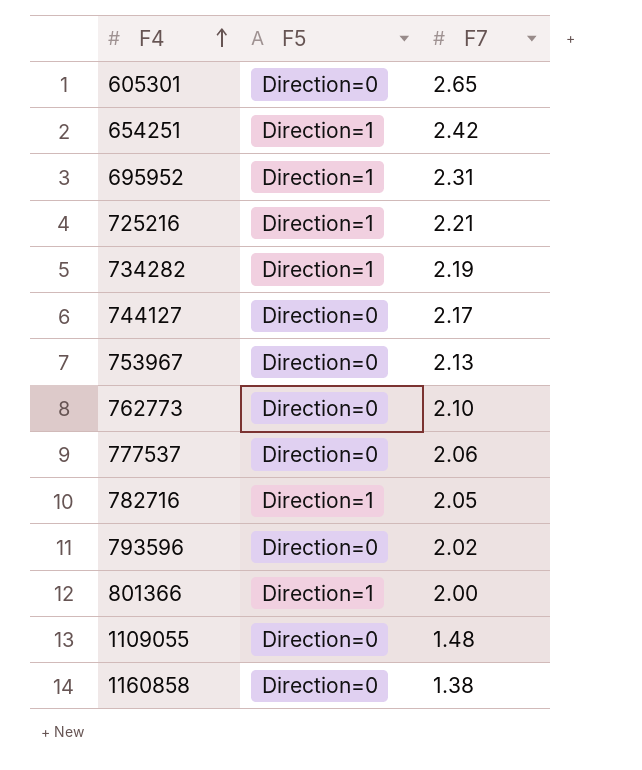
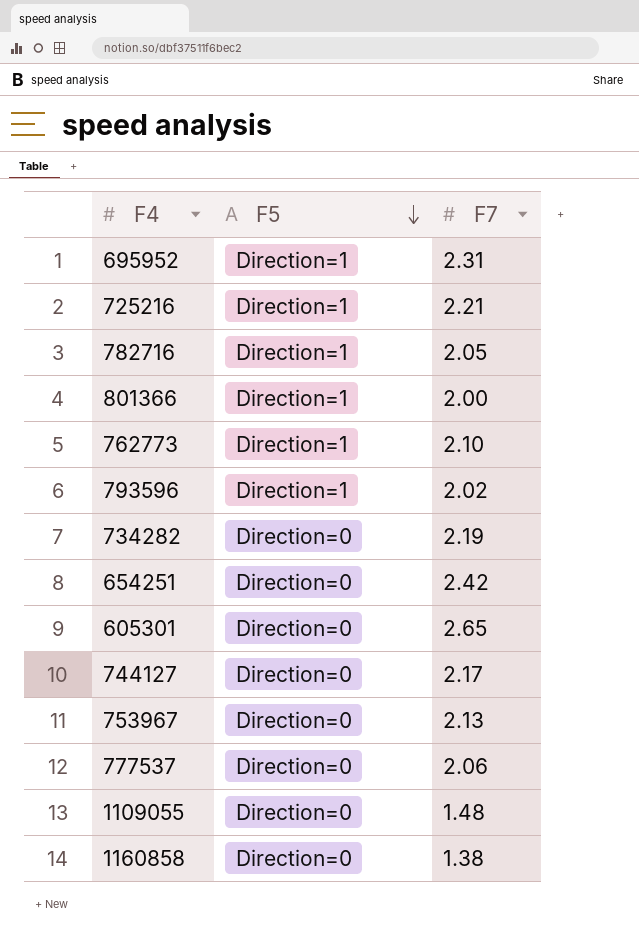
row order: F4 ascending -> F5 descending
762773 | F5: Direction=0 -> Direction=1
793596 | F5: Direction=0 -> Direction=1
734282 | F5: Direction=1 -> Direction=0
654251 | F5: Direction=1 -> Direction=0

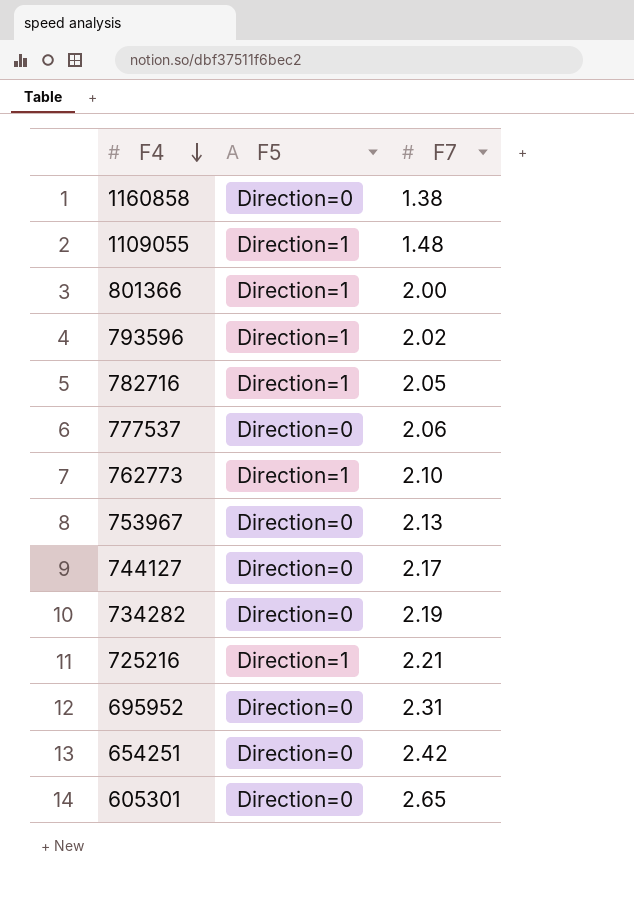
row order: F5 descending -> F4 descending
1109055 | F5: Direction=0 -> Direction=1
695952 | F5: Direction=1 -> Direction=0

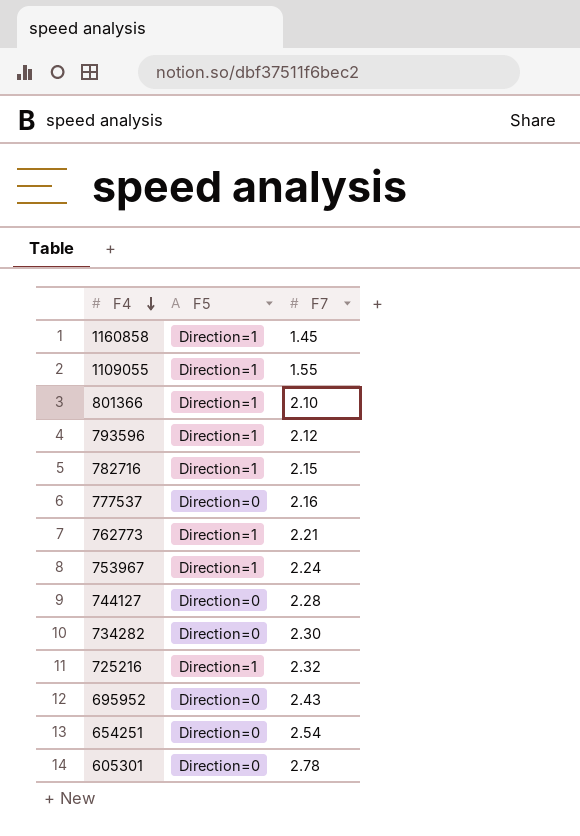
1160858 | F5: Direction=0 -> Direction=1
1160858 | F7: 1.38 -> 1.45
1109055 | F7: 1.48 -> 1.55
801366 | F7: 2.00 -> 2.10
793596 | F7: 2.02 -> 2.12
782716 | F7: 2.05 -> 2.15
777537 | F7: 2.06 -> 2.16
762773 | F7: 2.10 -> 2.21
753967 | F5: Direction=0 -> Direction=1
753967 | F7: 2.13 -> 2.24
744127 | F7: 2.17 -> 2.28
734282 | F7: 2.19 -> 2.30
725216 | F7: 2.21 -> 2.32
695952 | F7: 2.31 -> 2.43
654251 | F7: 2.42 -> 2.54
605301 | F7: 2.65 -> 2.78

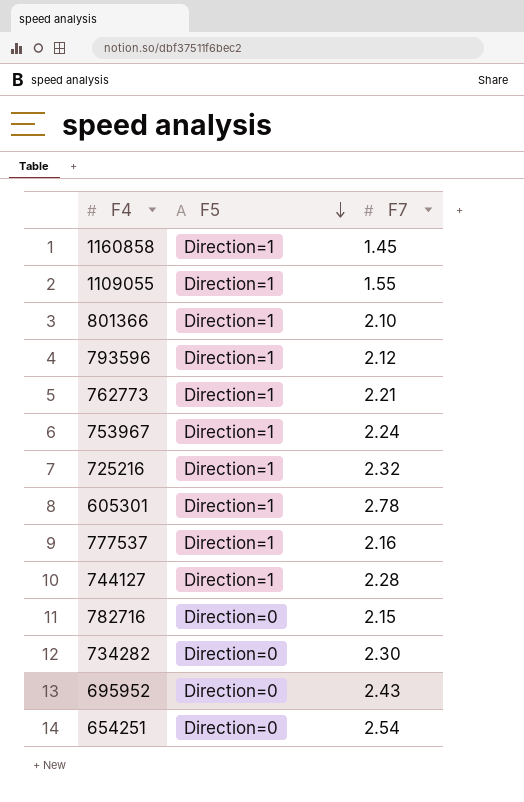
row order: F4 descending -> F5 descending
605301 | F5: Direction=0 -> Direction=1
777537 | F5: Direction=0 -> Direction=1
744127 | F5: Direction=0 -> Direction=1
782716 | F5: Direction=1 -> Direction=0

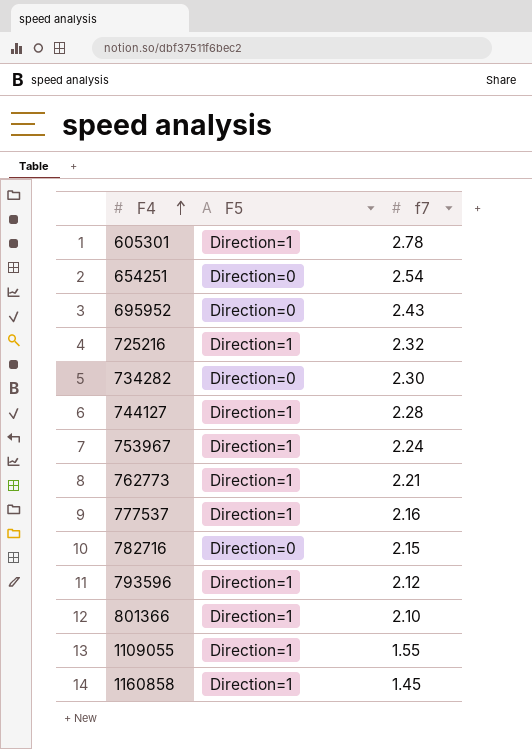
row order: F5 descending -> F4 ascending
column name: F7 -> f7

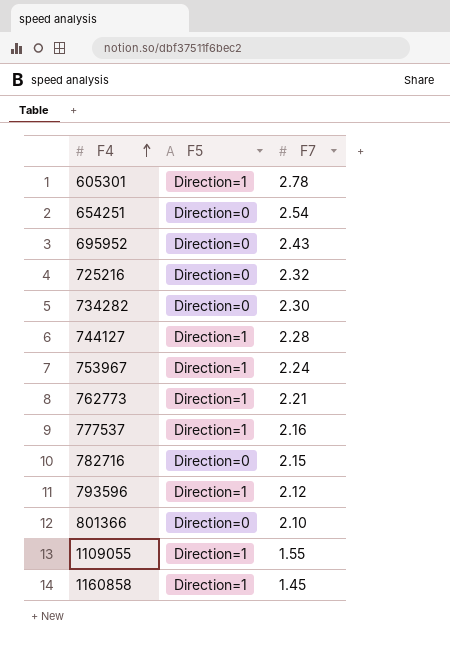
column name: f7 -> F7
725216 | F5: Direction=1 -> Direction=0
801366 | F5: Direction=1 -> Direction=0

